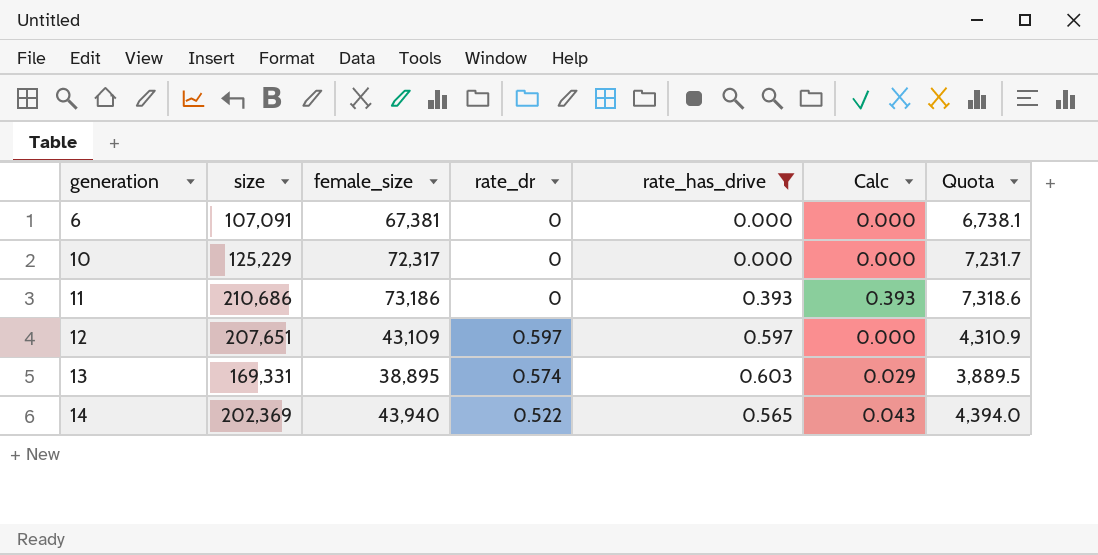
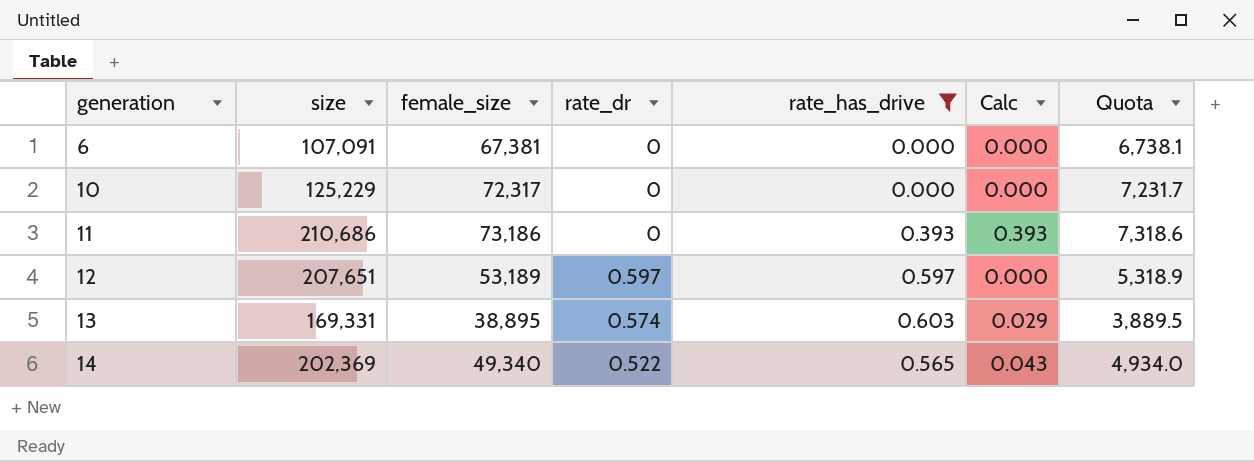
12 | female_size: 43,109 -> 53,189
12 | Quota: 4,310.9 -> 5,318.9
14 | female_size: 43,940 -> 49,340
14 | Quota: 4,394.0 -> 4,934.0

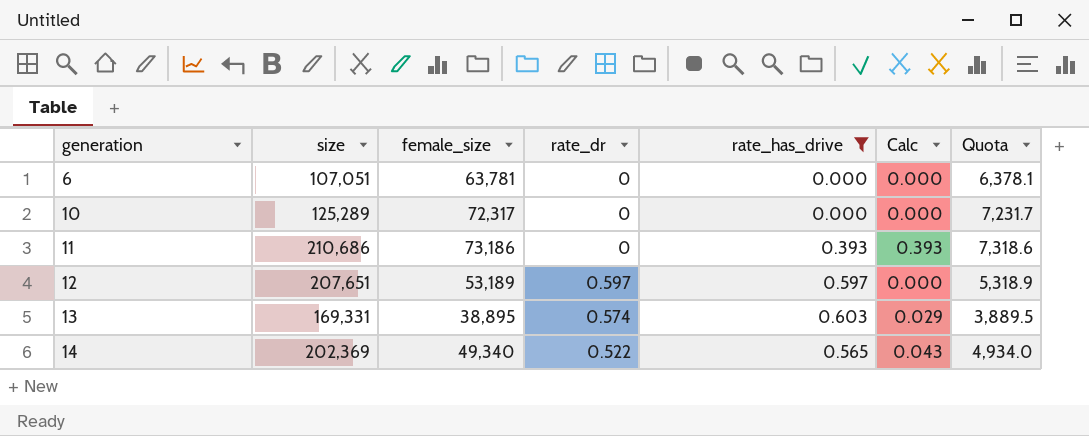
6 | size: 107,091 -> 107,051
6 | female_size: 67,381 -> 63,781
6 | Quota: 6,738.1 -> 6,378.1
10 | size: 125,229 -> 125,289

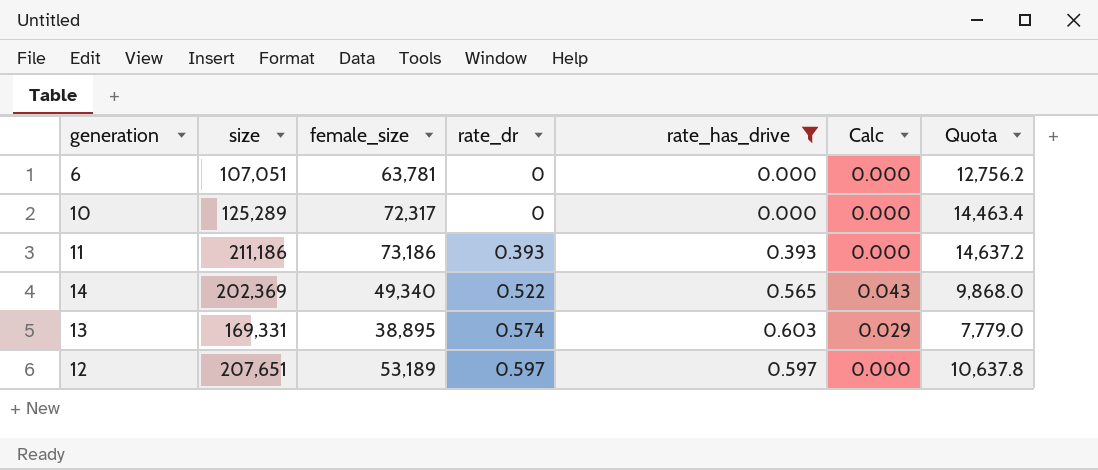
row order: generation ascending -> rate_dr ascending
column Quota | formula: [female_size] * 0.1 -> [female_size] * 0.2
11 | size: 210,686 -> 211,186
11 | rate_dr: 0 -> 0.393
11 | Calc: 0.393 -> 0.000

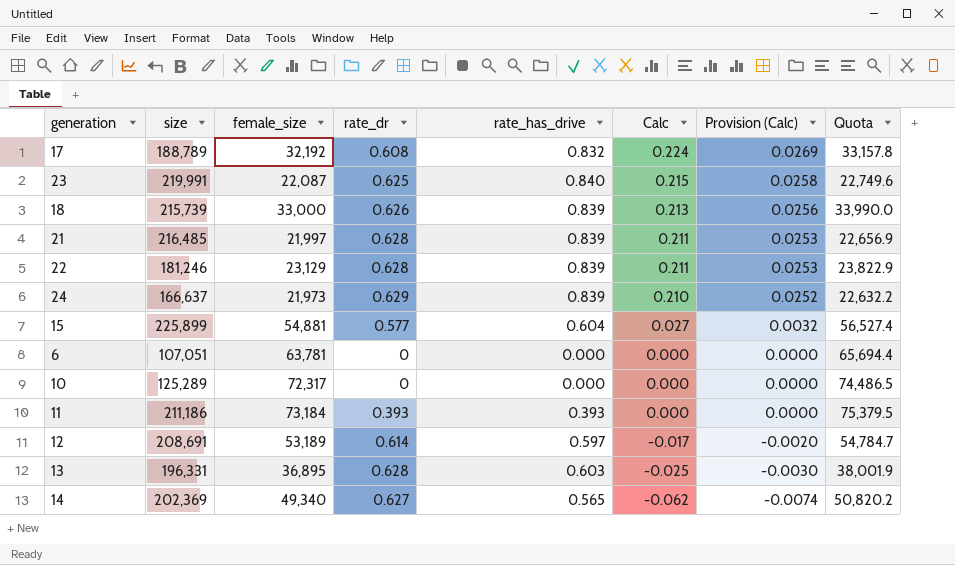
filter: rate_has_drive <= 0.603 -> none
row order: rate_dr ascending -> Calc descending
column Provision (Calc) | formula: none -> [Calc] * 0.12
column Quota | formula: [female_size] * 0.2 -> [female_size] * 1.03
11 | female_size: 73,186 -> 73,184
12 | size: 207,651 -> 208,691
12 | rate_dr: 0.597 -> 0.614
12 | Calc: 0.000 -> -0.017
13 | size: 169,331 -> 196,331
13 | female_size: 38,895 -> 36,895
13 | rate_dr: 0.574 -> 0.628
13 | Calc: 0.029 -> -0.025
14 | rate_dr: 0.522 -> 0.627
14 | Calc: 0.043 -> -0.062

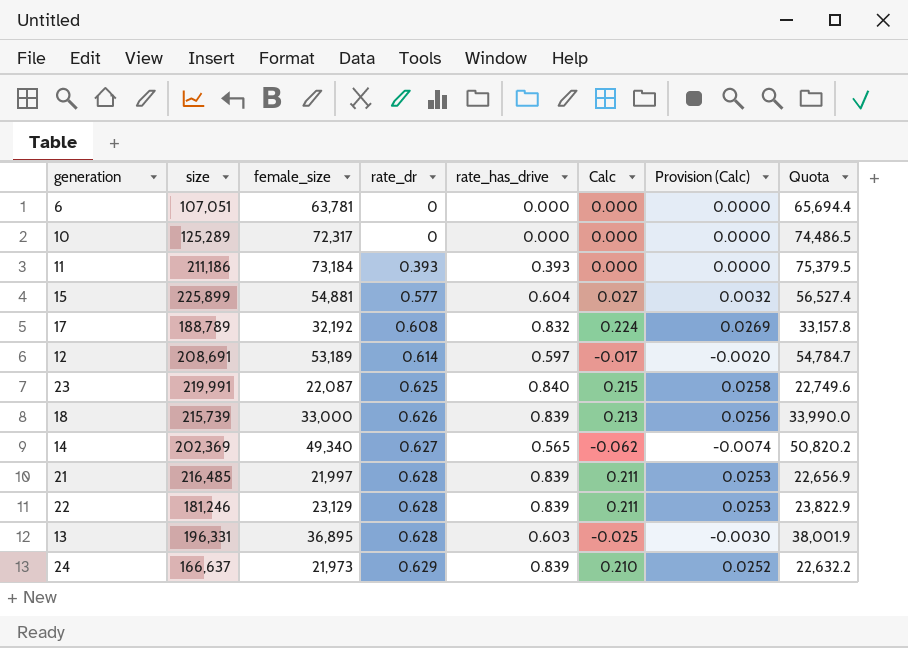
row order: Calc descending -> rate_dr ascending

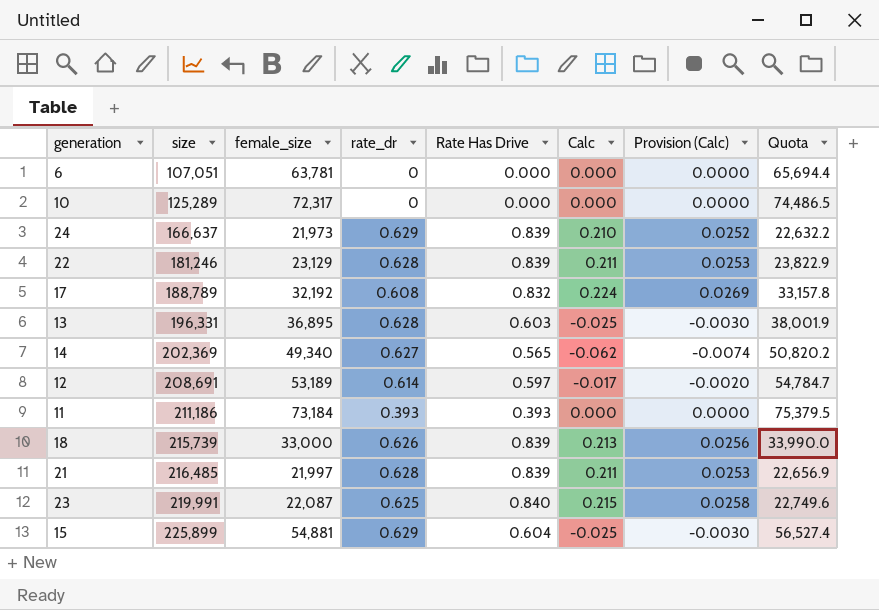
row order: rate_dr ascending -> size ascending
column name: rate_has_drive -> Rate Has Drive
15 | rate_dr: 0.577 -> 0.629
15 | Calc: 0.027 -> -0.025
15 | Provision (Calc): 0.0032 -> -0.0030

